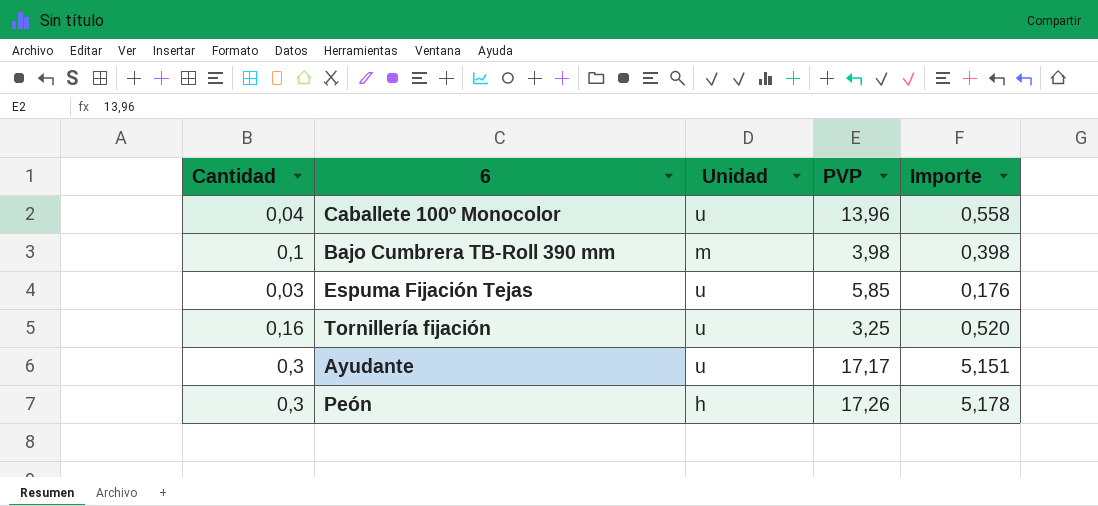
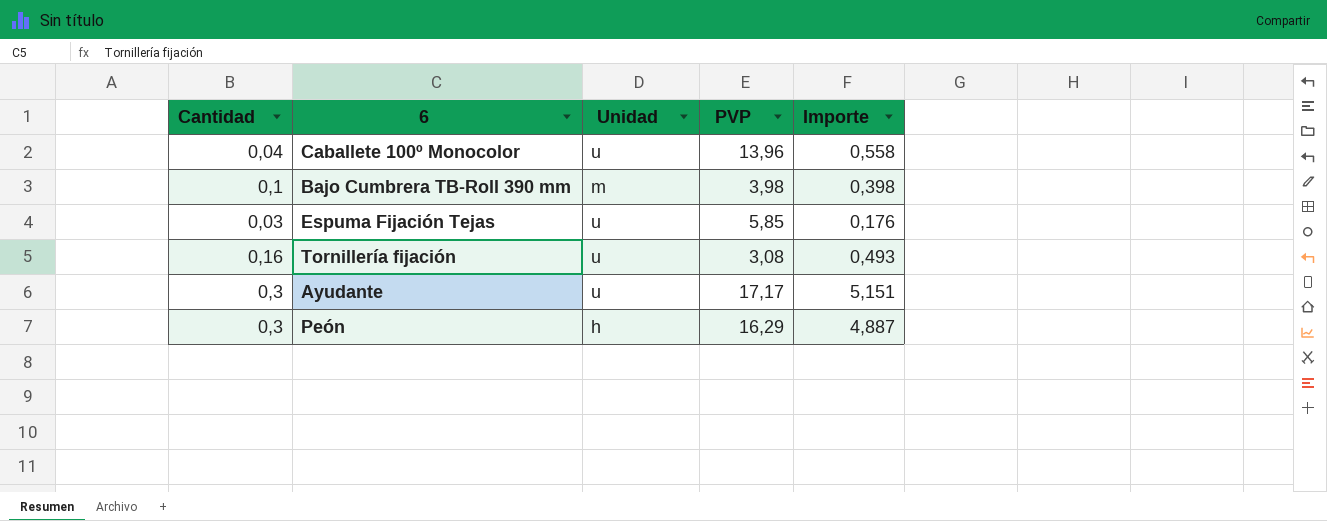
Tornillería fijación | PVP: 3,25 -> 3,08
Tornillería fijación | Importe: 0,520 -> 0,493
Peón | PVP: 17,26 -> 16,29
Peón | Importe: 5,178 -> 4,887

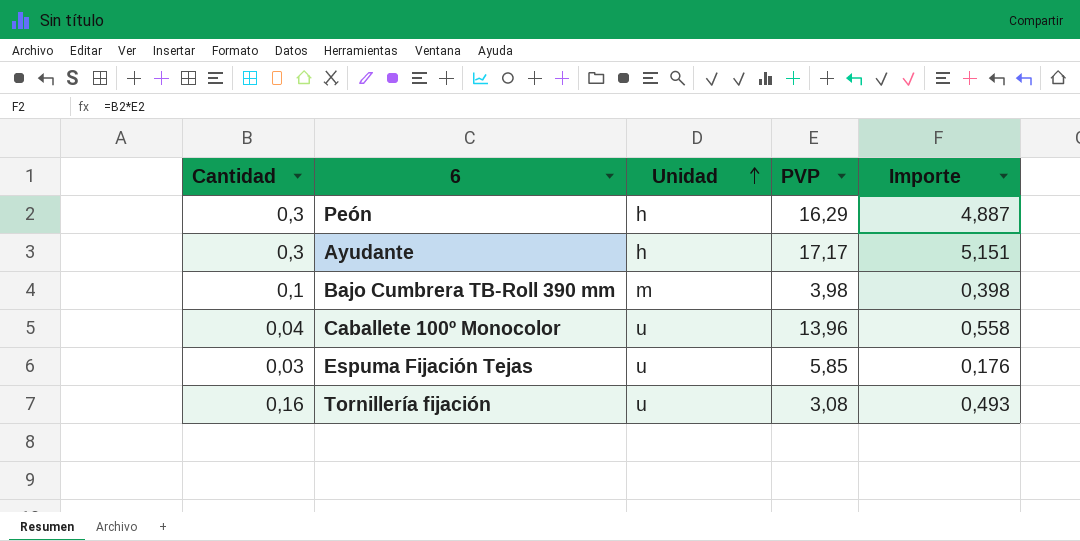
row order: none -> Unidad ascending
Ayudante | Unidad: u -> h

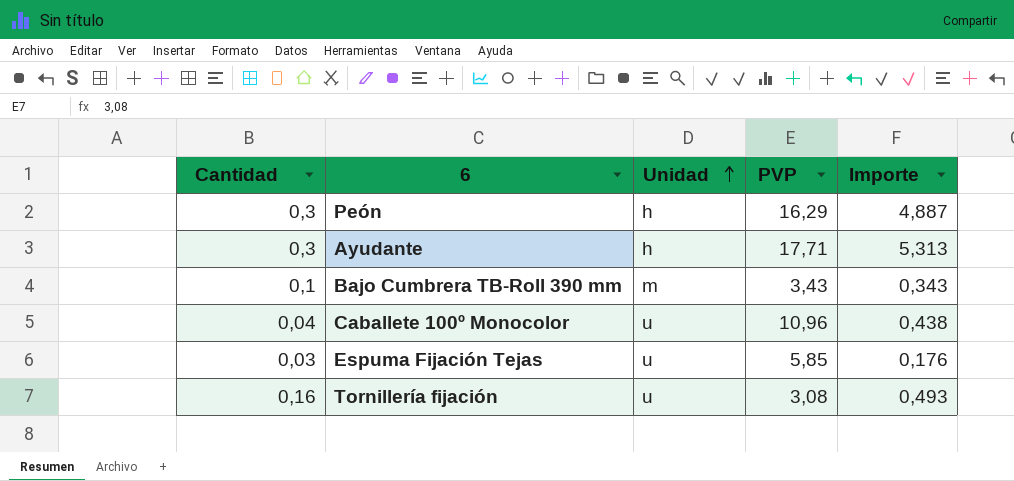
Ayudante | PVP: 17,17 -> 17,71
Ayudante | Importe: 5,151 -> 5,313
Bajo Cumbrera TB-Roll 390 mm | PVP: 3,98 -> 3,43
Bajo Cumbrera TB-Roll 390 mm | Importe: 0,398 -> 0,343
Caballete 100º Monocolor | PVP: 13,96 -> 10,96
Caballete 100º Monocolor | Importe: 0,558 -> 0,438

